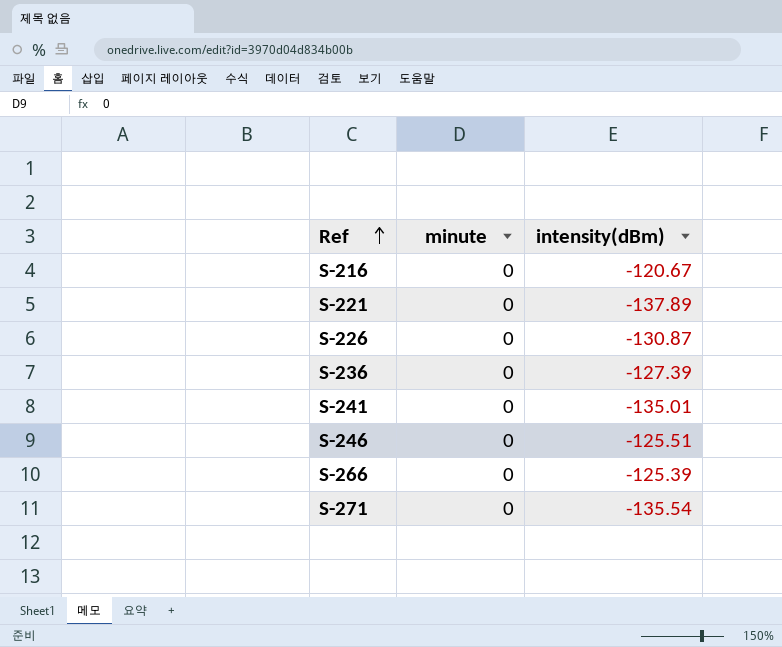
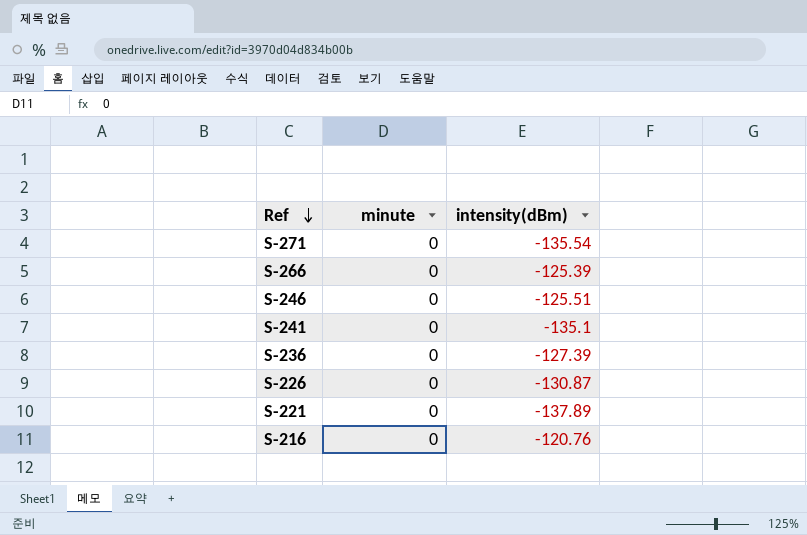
row order: Ref ascending -> Ref descending
S-241 | intensity(dBm): -135.01 -> -135.1
S-216 | intensity(dBm): -120.67 -> -120.76

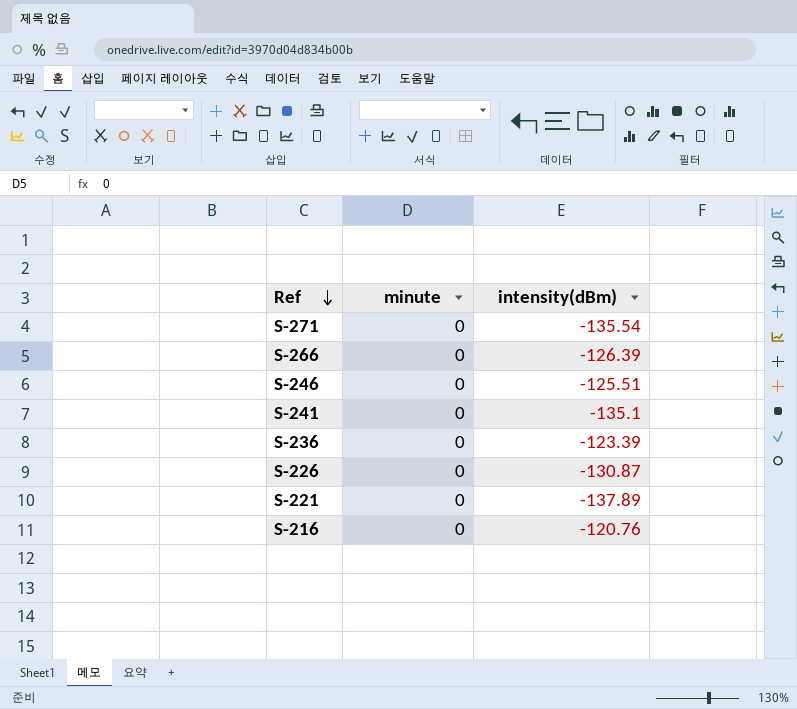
S-266 | intensity(dBm): -125.39 -> -126.39
S-236 | intensity(dBm): -127.39 -> -123.39

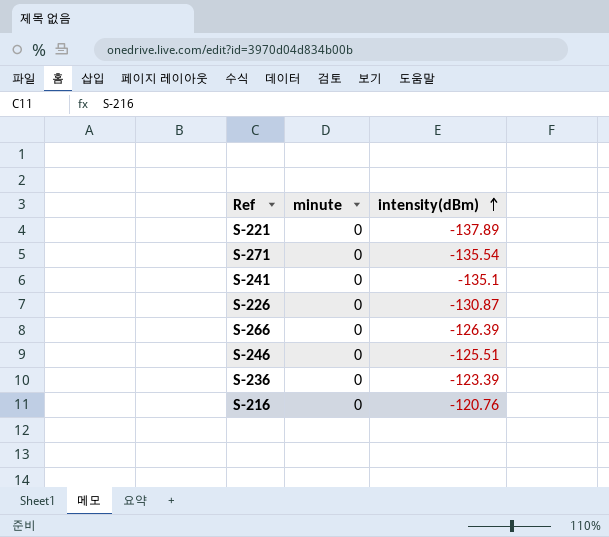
row order: Ref descending -> intensity(dBm) ascending

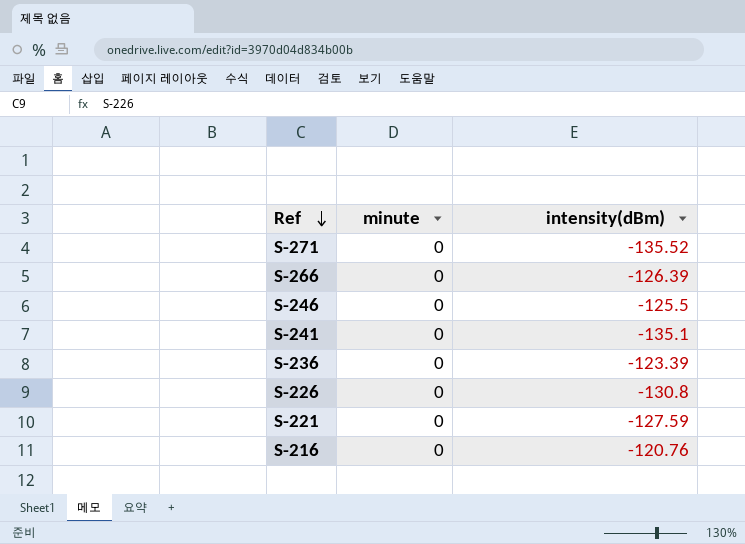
row order: intensity(dBm) ascending -> Ref descending
S-271 | intensity(dBm): -135.54 -> -135.52
S-246 | intensity(dBm): -125.51 -> -125.5
S-226 | intensity(dBm): -130.87 -> -130.8
S-221 | intensity(dBm): -137.89 -> -127.59

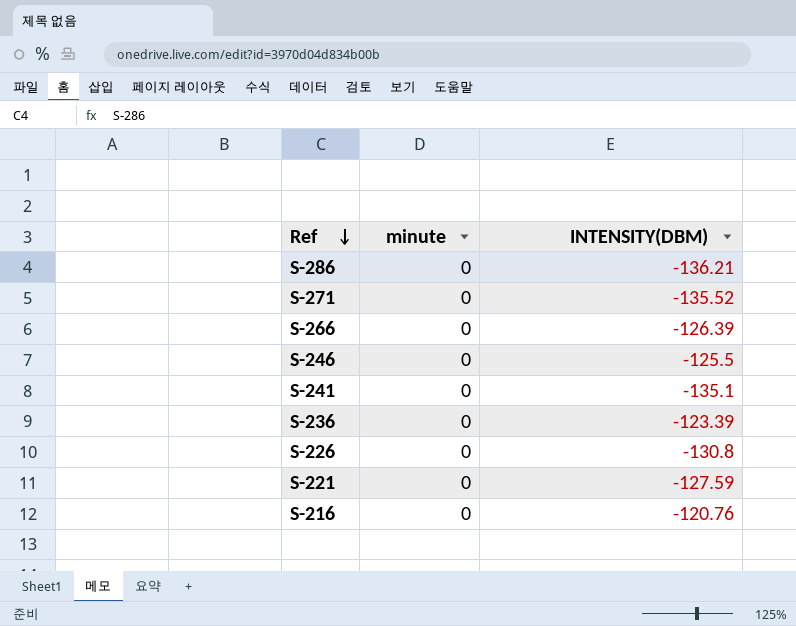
column name: intensity(dBm) -> INTENSITY(DBM)
row S-286: none -> 0 | -136.21

